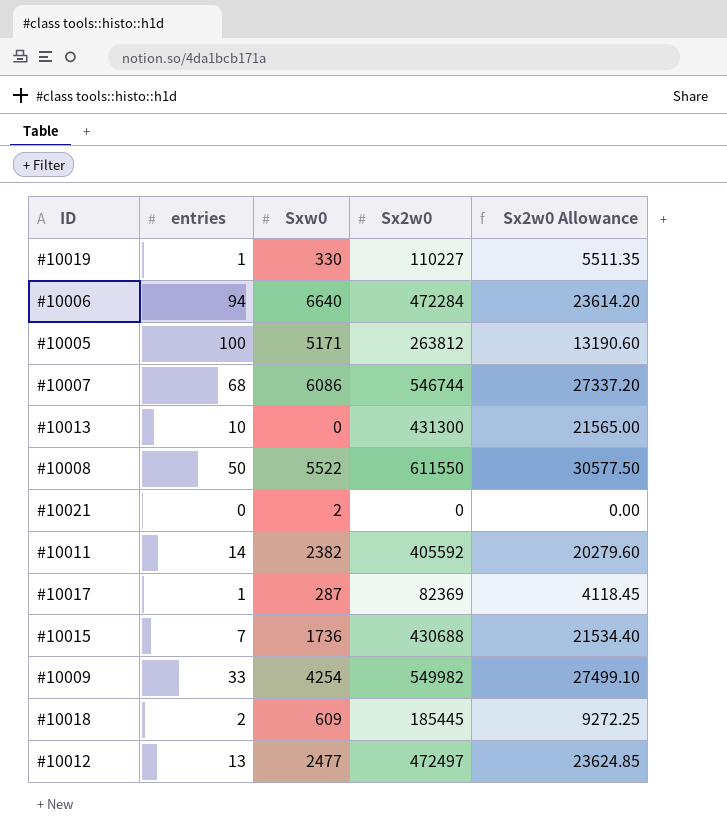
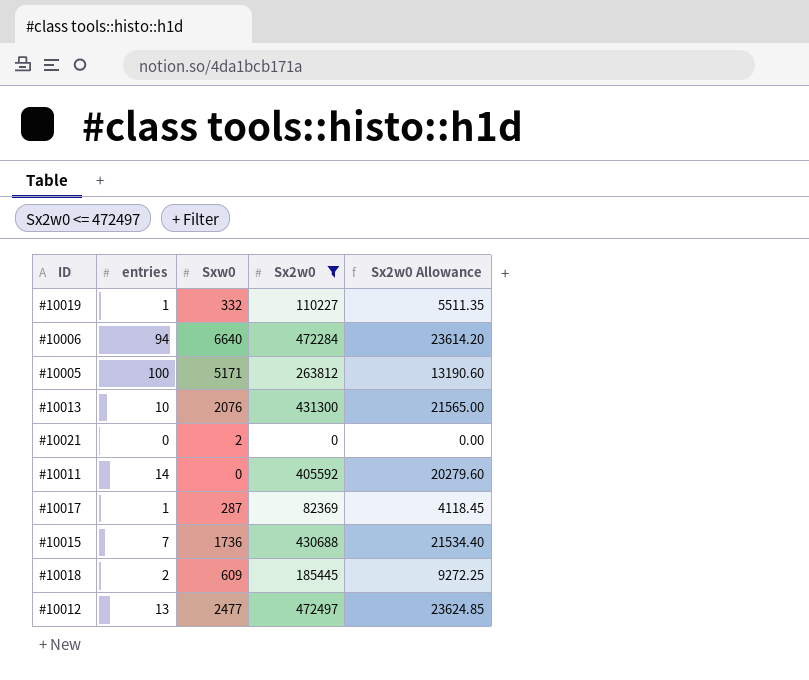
filter: none -> Sx2w0 <= 472497
#10019 | Sxw0: 330 -> 332
#10013 | Sxw0: 0 -> 2076
#10011 | Sxw0: 2382 -> 0

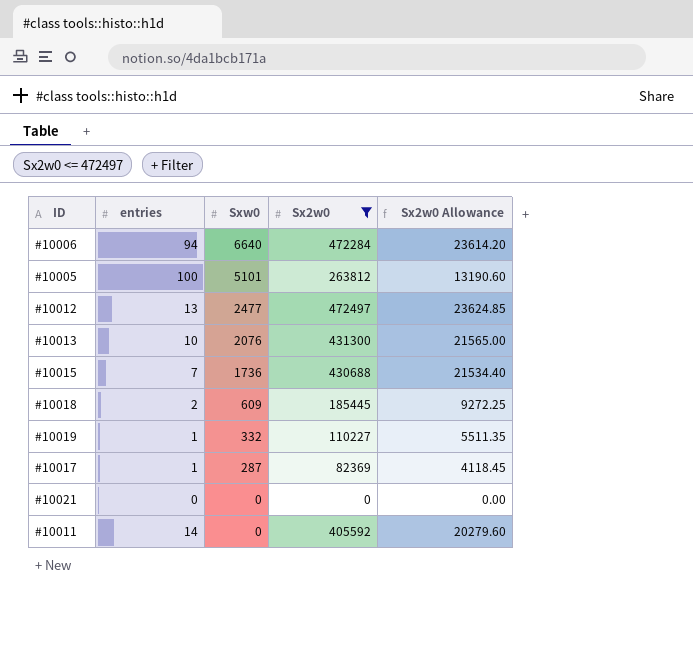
row order: none -> Sxw0 descending
#10005 | Sxw0: 5171 -> 5101
#10021 | Sxw0: 2 -> 0

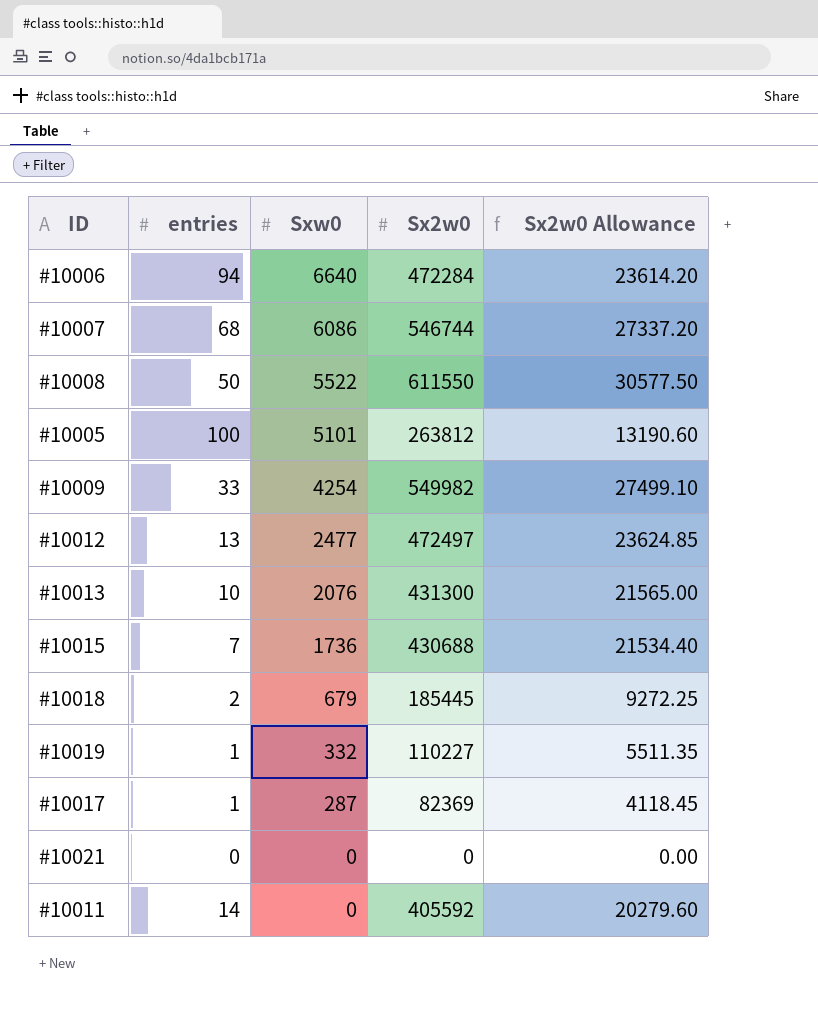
filter: Sx2w0 <= 472497 -> none
#10018 | Sxw0: 609 -> 679

